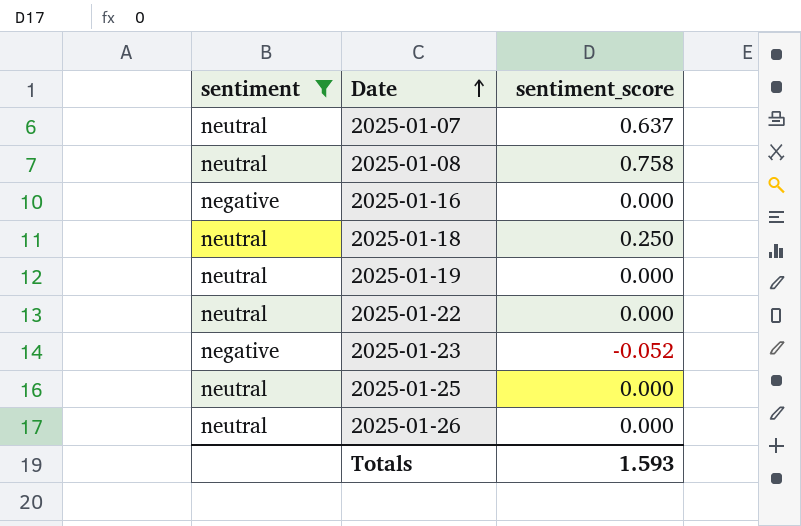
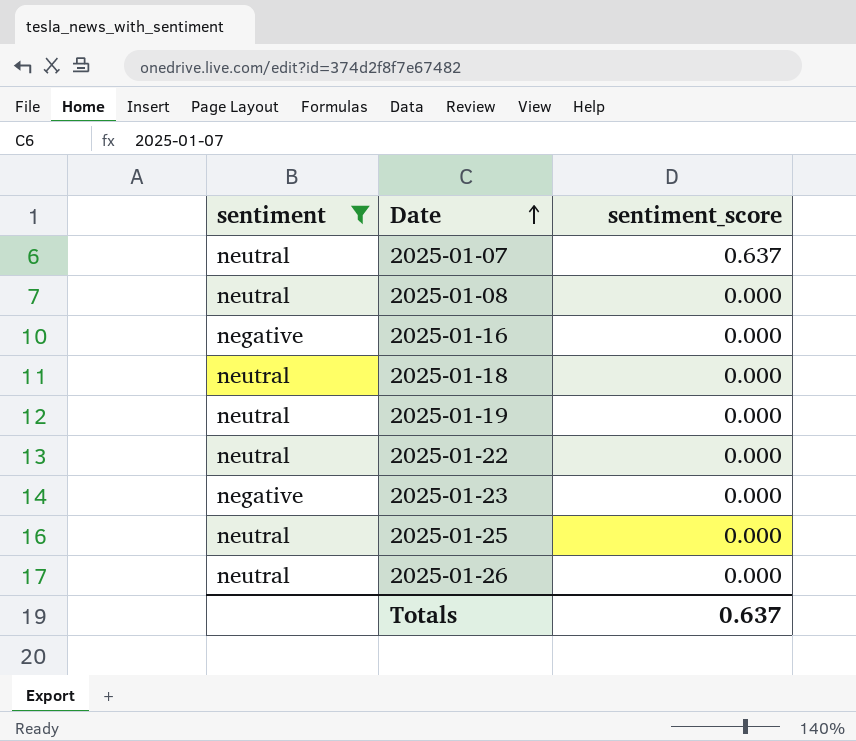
2025-01-08 | sentiment_score: 0.758 -> 0.000
2025-01-18 | sentiment_score: 0.250 -> 0.000
2025-01-23 | sentiment_score: -0.052 -> 0.000
Totals | sentiment_score: 1.593 -> 0.637

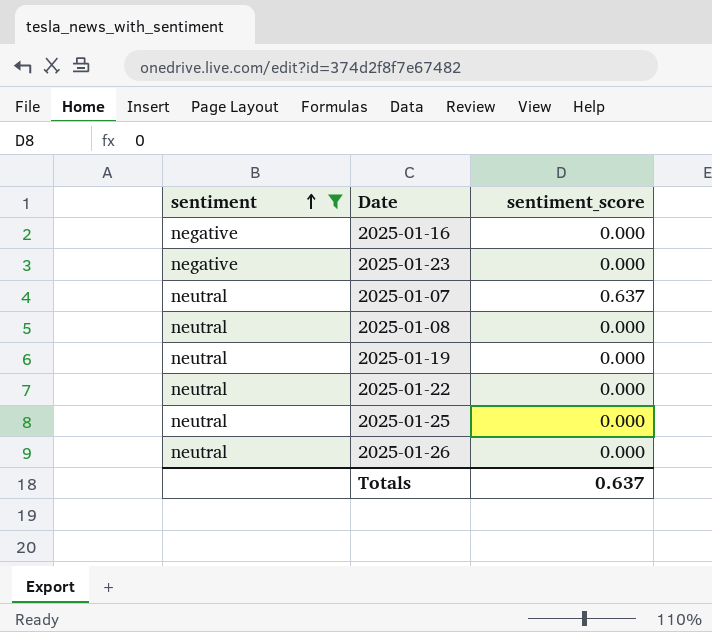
row order: Date ascending -> sentiment ascending
row 2025-01-18: neutral | 0.000 -> none

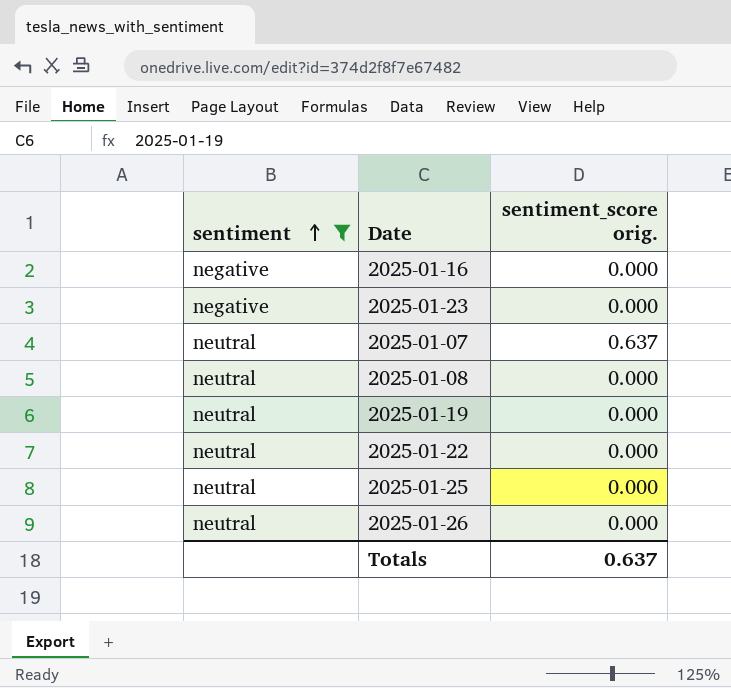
column name: sentiment_score -> sentiment_score orig.

